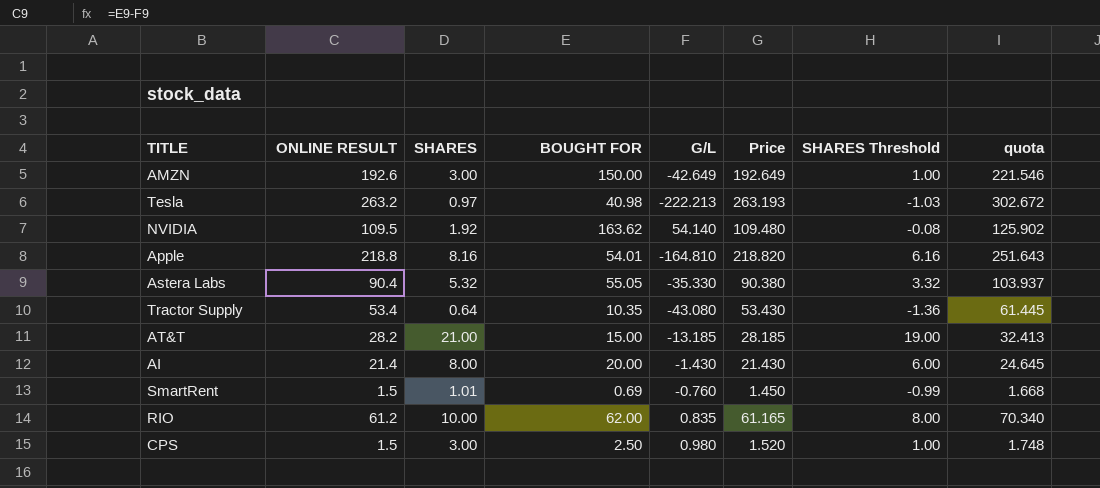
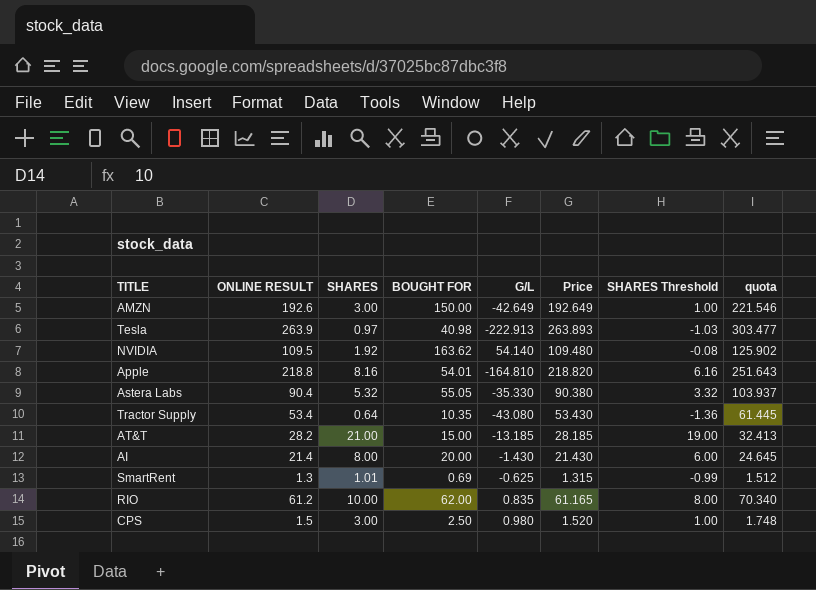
Tesla | ONLINE RESULT: 263.2 -> 263.9
Tesla | G/L: -222.213 -> -222.913
Tesla | Price: 263.193 -> 263.893
Tesla | quota: 302.672 -> 303.477
SmartRent | ONLINE RESULT: 1.5 -> 1.3
SmartRent | G/L: -0.760 -> -0.625
SmartRent | Price: 1.450 -> 1.315
SmartRent | quota: 1.668 -> 1.512

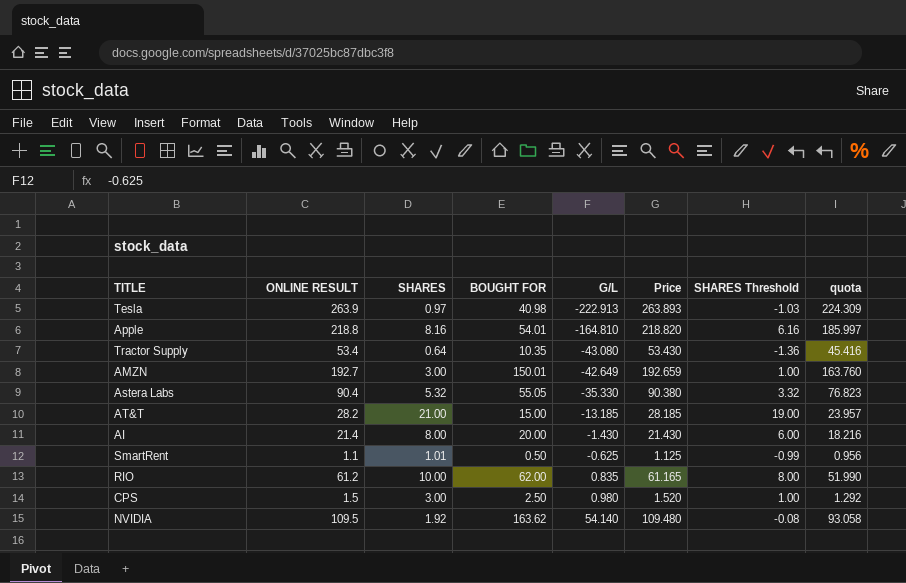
row order: none -> G/L ascending
column quota | formula: [Price] * 1.15 -> [Price] * 0.85
AMZN | ONLINE RESULT: 192.6 -> 192.7
AMZN | BOUGHT FOR: 150.00 -> 150.01
AMZN | Price: 192.649 -> 192.659
SmartRent | ONLINE RESULT: 1.3 -> 1.1
SmartRent | BOUGHT FOR: 0.69 -> 0.50
SmartRent | Price: 1.315 -> 1.125

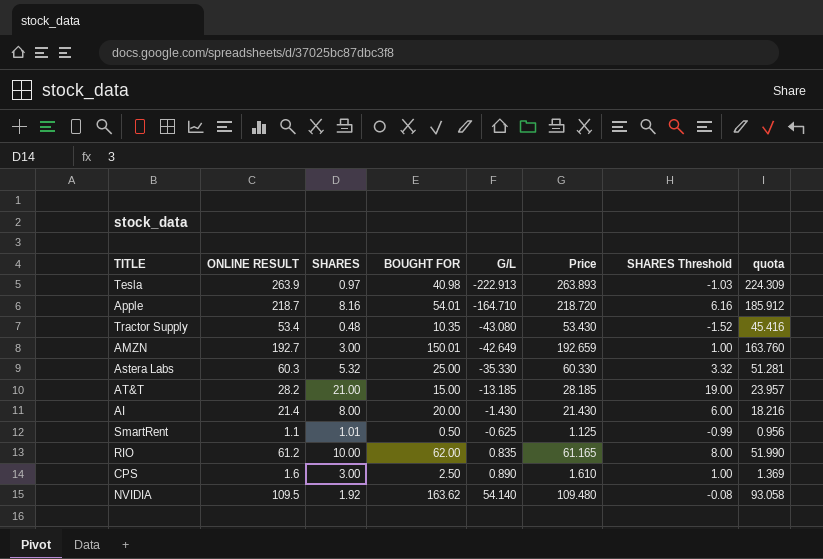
Apple | ONLINE RESULT: 218.8 -> 218.7
Apple | G/L: -164.810 -> -164.710
Apple | Price: 218.820 -> 218.720
Apple | quota: 185.997 -> 185.912
Tractor Supply | SHARES: 0.64 -> 0.48
Tractor Supply | SHARES Threshold: -1.36 -> -1.52
Astera Labs | ONLINE RESULT: 90.4 -> 60.3
Astera Labs | BOUGHT FOR: 55.05 -> 25.00
Astera Labs | Price: 90.380 -> 60.330
Astera Labs | quota: 76.823 -> 51.281
CPS | ONLINE RESULT: 1.5 -> 1.6
CPS | G/L: 0.980 -> 0.890
CPS | Price: 1.520 -> 1.610
CPS | quota: 1.292 -> 1.369

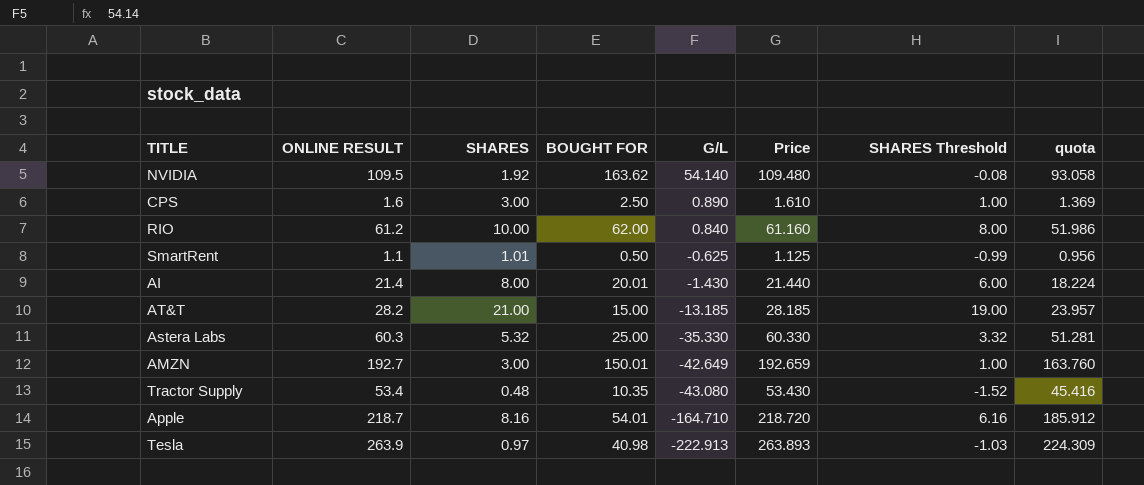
row order: G/L ascending -> G/L descending
RIO | G/L: 0.835 -> 0.840
RIO | Price: 61.165 -> 61.160
RIO | quota: 51.990 -> 51.986
AI | BOUGHT FOR: 20.00 -> 20.01
AI | Price: 21.430 -> 21.440
AI | quota: 18.216 -> 18.224

